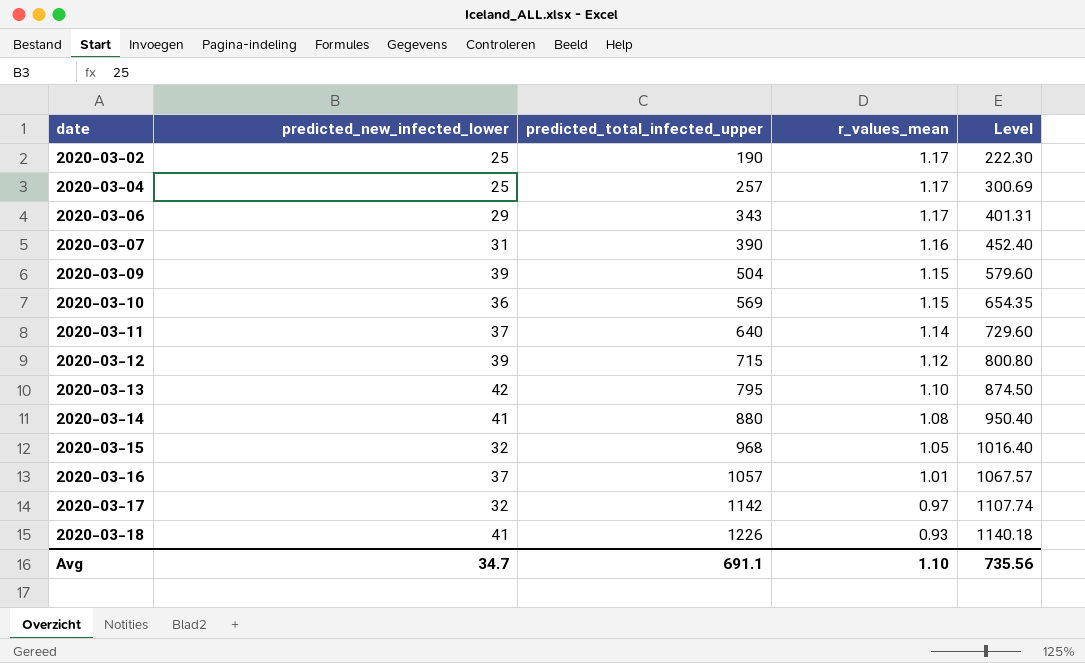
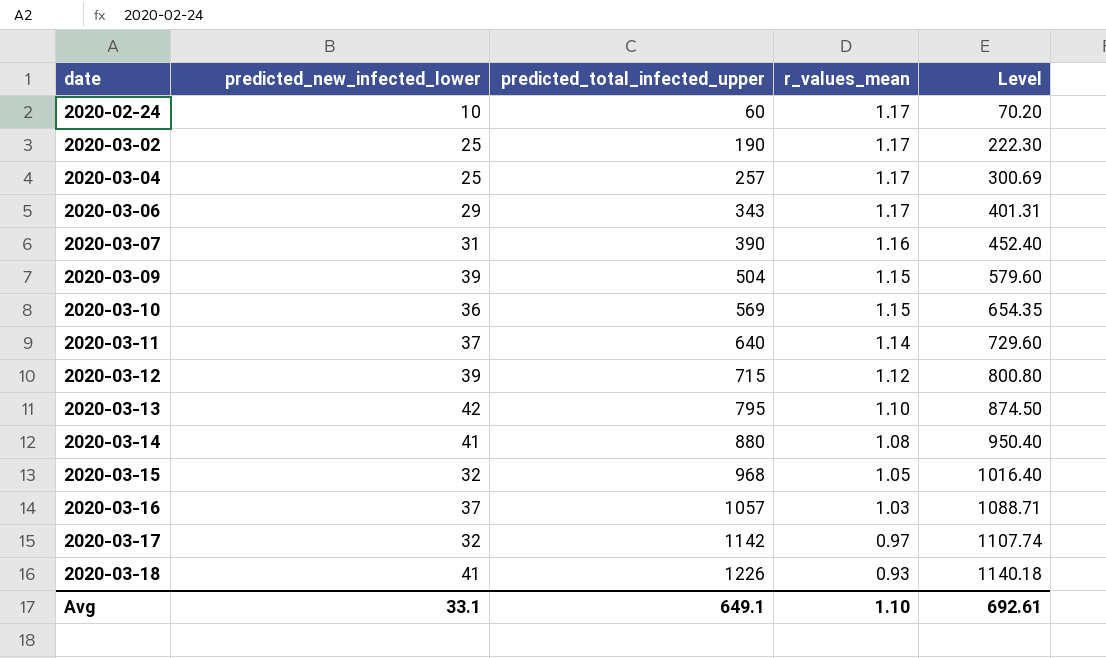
row 2020-02-24: none -> 10 | 60 | 1.17 | 70.20
2020-03-16 | r_values_mean: 1.01 -> 1.03
2020-03-16 | Level: 1067.57 -> 1088.71
Avg | predicted_new_infected_lower: 34.7 -> 33.1
Avg | predicted_total_infected_upper: 691.1 -> 649.1
Avg | Level: 735.56 -> 692.61

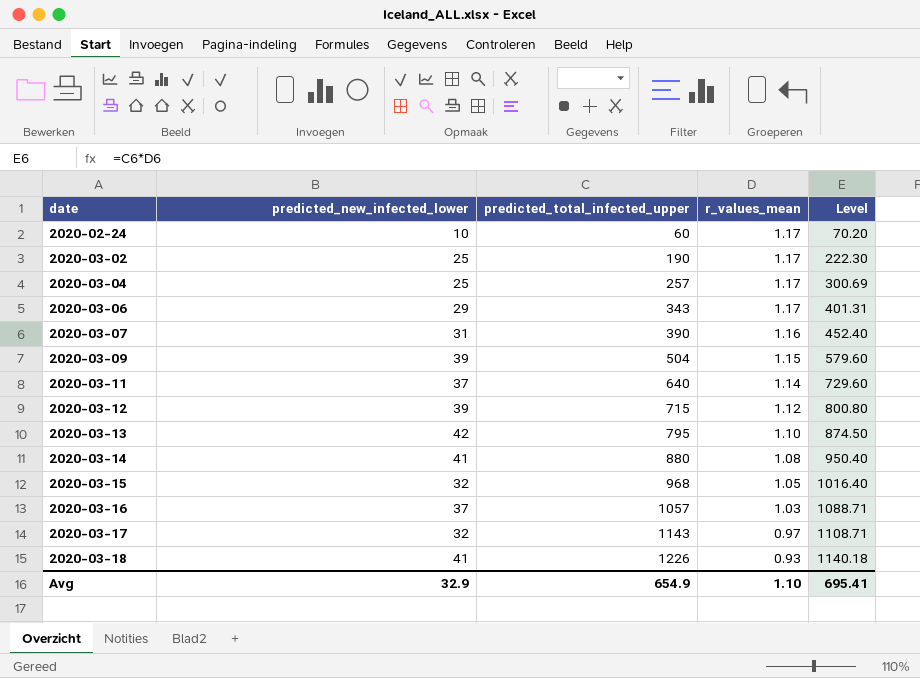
row 2020-03-10: 36 | 569 | 1.15 | 654.35 -> none
2020-03-17 | predicted_total_infected_upper: 1142 -> 1143
2020-03-17 | Level: 1107.74 -> 1108.71
Avg | predicted_new_infected_lower: 33.1 -> 32.9
Avg | predicted_total_infected_upper: 649.1 -> 654.9
Avg | Level: 692.61 -> 695.41

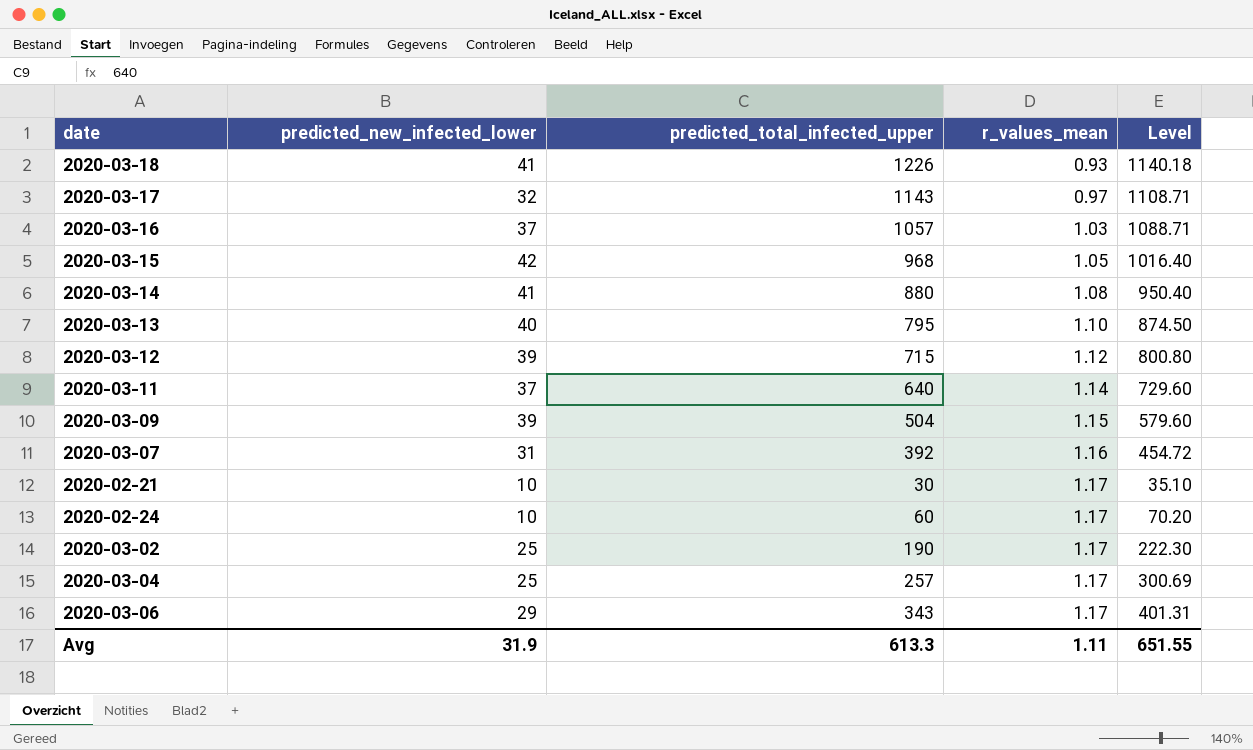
row order: date ascending -> r_values_mean ascending
2020-03-15 | predicted_new_infected_lower: 32 -> 42
2020-03-13 | predicted_new_infected_lower: 42 -> 40
2020-03-07 | predicted_total_infected_upper: 390 -> 392
2020-03-07 | Level: 452.40 -> 454.72
row 2020-02-21: none -> 10 | 30 | 1.17 | 35.10
Avg | predicted_new_infected_lower: 32.9 -> 31.9
Avg | predicted_total_infected_upper: 654.9 -> 613.3
Avg | r_values_mean: 1.10 -> 1.11
Avg | Level: 695.41 -> 651.55

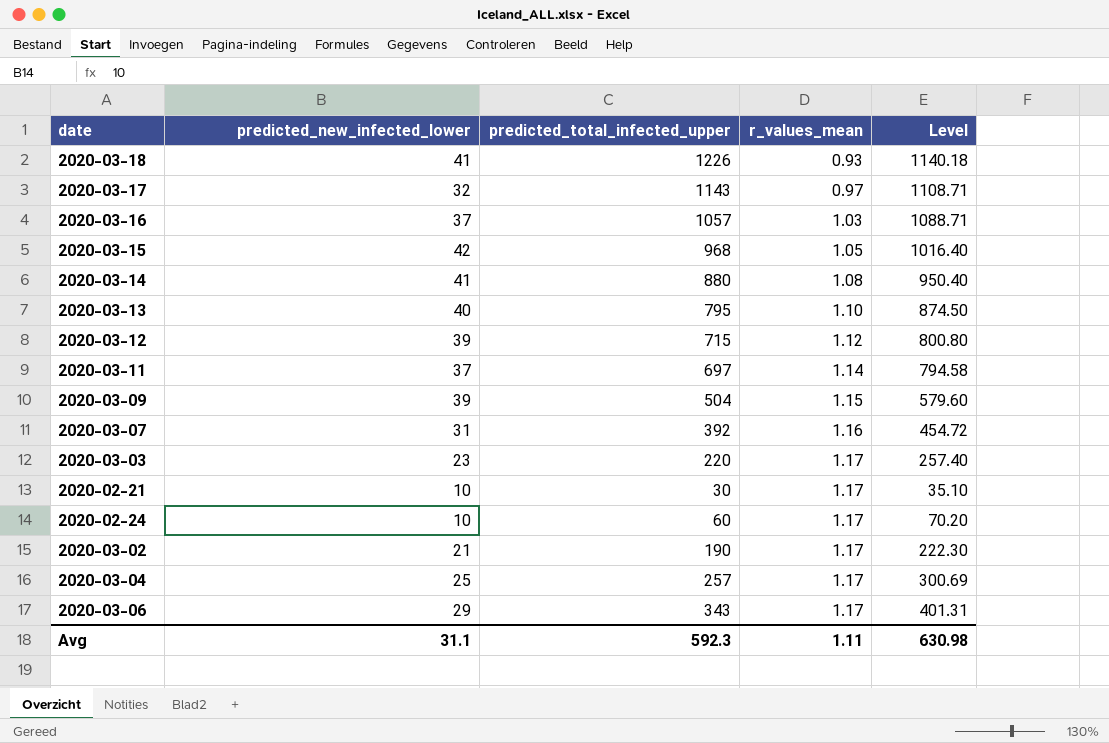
2020-03-11 | predicted_total_infected_upper: 640 -> 697
2020-03-11 | Level: 729.60 -> 794.58
row 2020-03-03: none -> 23 | 220 | 1.17 | 257.40
2020-03-02 | predicted_new_infected_lower: 25 -> 21
Avg | predicted_new_infected_lower: 31.9 -> 31.1
Avg | predicted_total_infected_upper: 613.3 -> 592.3
Avg | Level: 651.55 -> 630.98

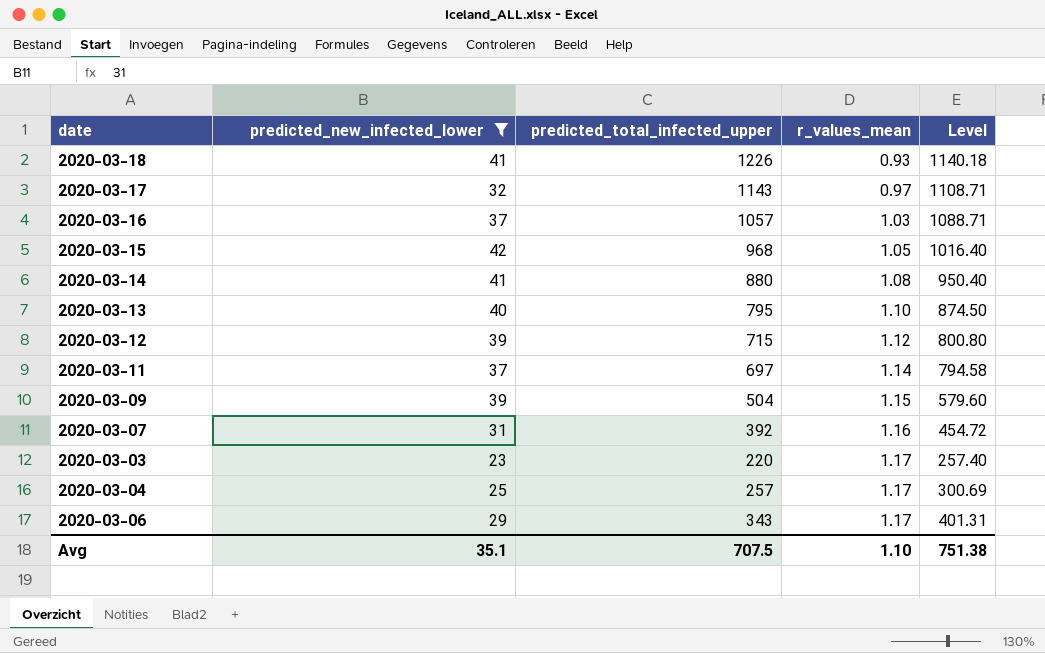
filter: none -> predicted_new_infected_lower >= 23
Avg | predicted_new_infected_lower: 31.1 -> 35.1
Avg | predicted_total_infected_upper: 592.3 -> 707.5
Avg | r_values_mean: 1.11 -> 1.10
Avg | Level: 630.98 -> 751.38

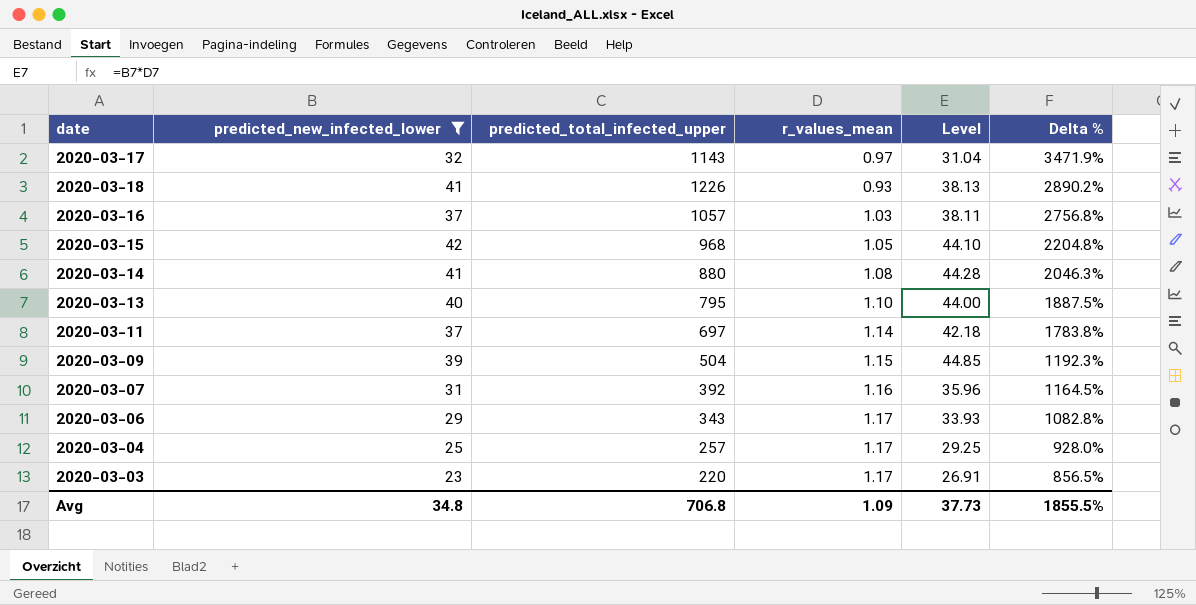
row order: r_values_mean ascending -> Delta % descending
column Level | formula: [predicted_total_infected_upper] * [r_values_mean] -> [predicted_new_infected_lower] * [r_values_mean]
column Delta % | formula: none -> ([predicted_total_infected_upper] - [predicted_new_infected_lower]) / [predicted_new_infected_lower]
row 2020-03-12: 39 | 715 | 1.12 | 800.80 -> none
Avg | predicted_new_infected_lower: 35.1 -> 34.8
Avg | predicted_total_infected_upper: 707.5 -> 706.8
Avg | r_values_mean: 1.10 -> 1.09
Avg | Level: 751.38 -> 37.73

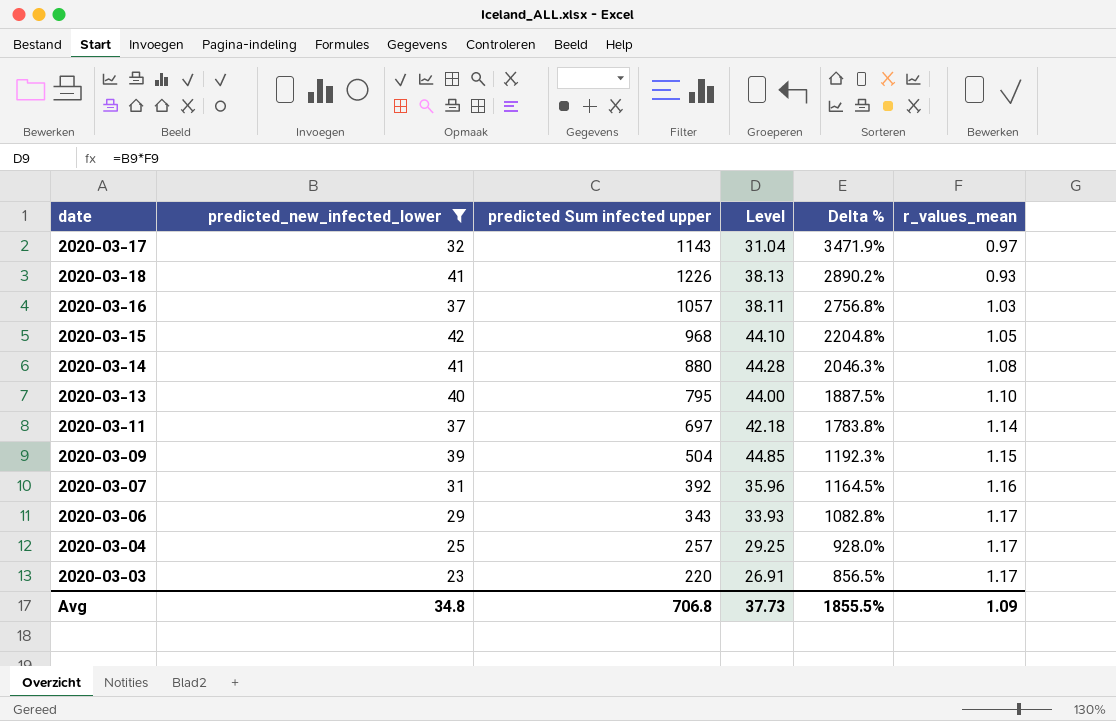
column name: predicted_total_infected_upper -> predicted Sum infected upper
column r_values_mean | position: 4 -> 6

